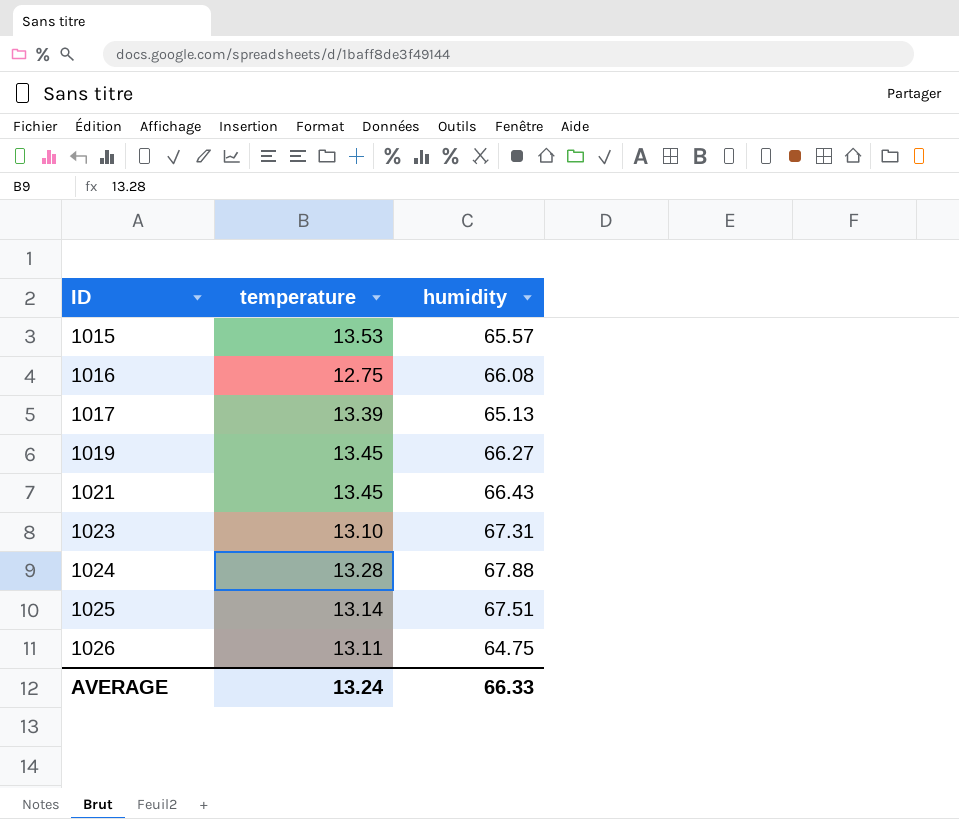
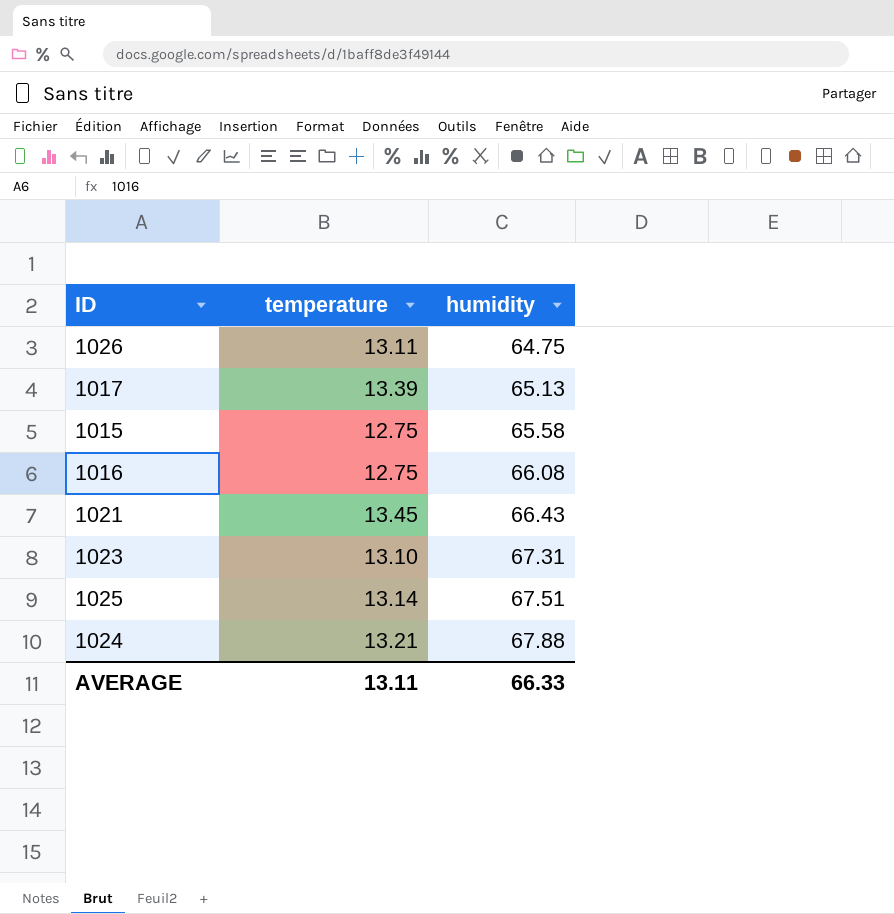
row order: ID ascending -> humidity ascending
row 1019: 13.45 | 66.27 -> none
1015 | temperature: 13.53 -> 12.75
1015 | humidity: 65.57 -> 65.58
1024 | temperature: 13.28 -> 13.21
AVERAGE | temperature: 13.24 -> 13.11

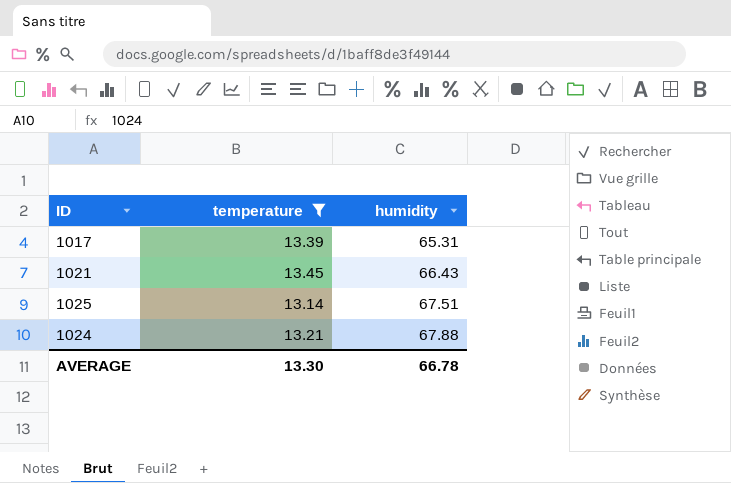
filter: none -> temperature >= 13.14
1017 | humidity: 65.13 -> 65.31
AVERAGE | temperature: 13.11 -> 13.30
AVERAGE | humidity: 66.33 -> 66.78

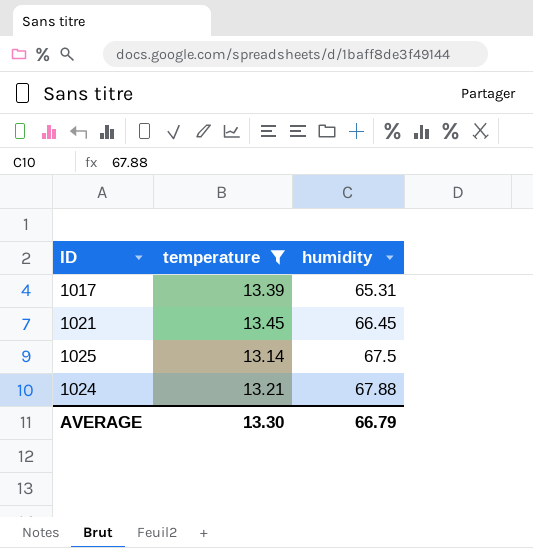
1021 | humidity: 66.43 -> 66.45
1025 | humidity: 67.51 -> 67.5
AVERAGE | humidity: 66.78 -> 66.79

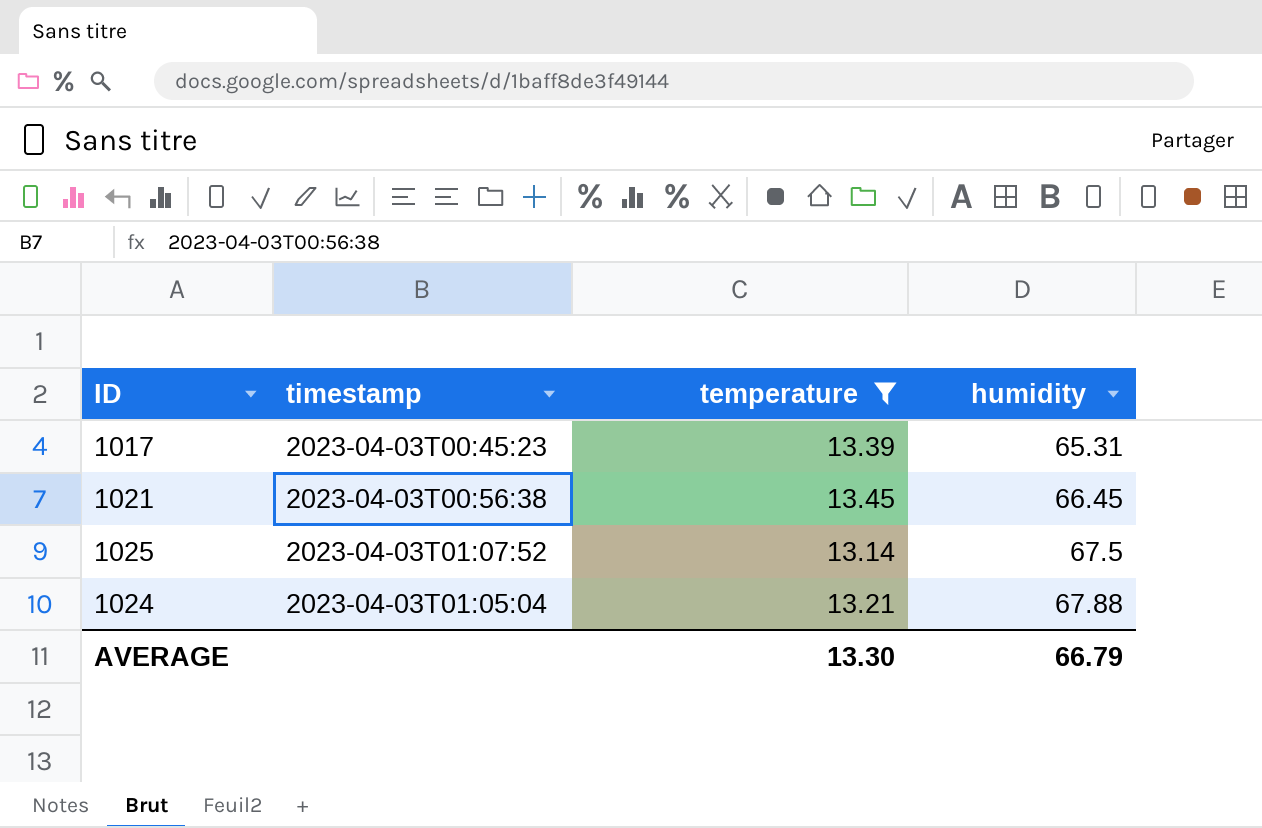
column timestamp | position: none -> 2

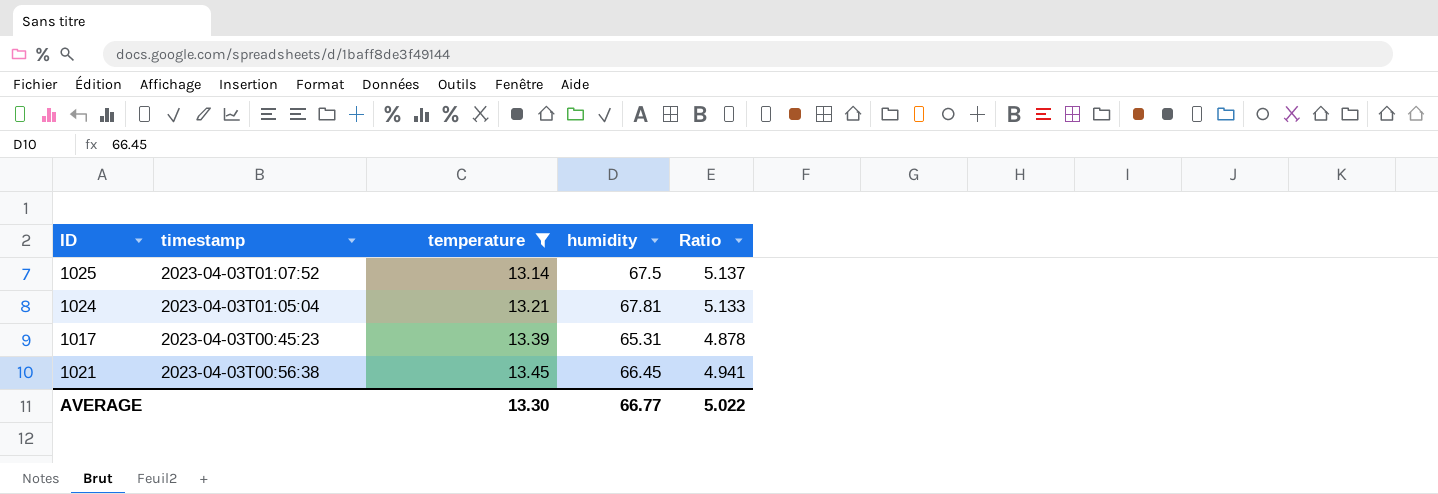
row order: humidity ascending -> temperature ascending
column Ratio | formula: none -> [humidity] / [temperature]
1024 | humidity: 67.88 -> 67.81
AVERAGE | humidity: 66.79 -> 66.77

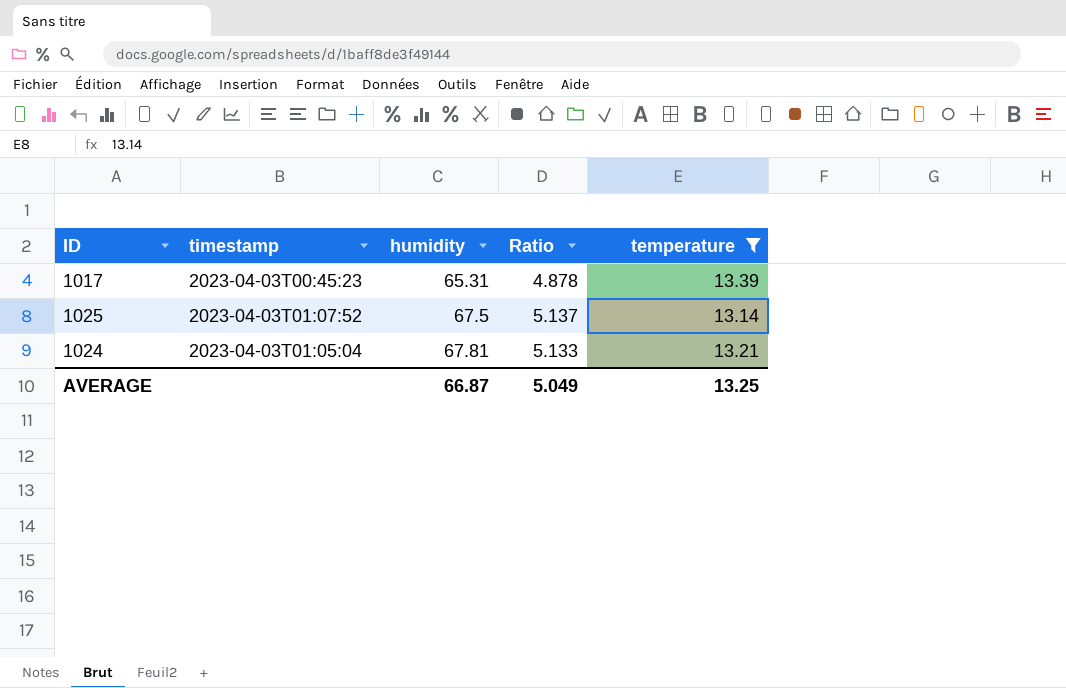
row order: temperature ascending -> humidity ascending
column temperature | position: 3 -> 5
row 1021: 2023-04-03T00:56:38 | 13.45 | 66.45 | 4.941 -> none
AVERAGE | humidity: 66.77 -> 66.87
AVERAGE | Ratio: 5.022 -> 5.049
AVERAGE | temperature: 13.30 -> 13.25

